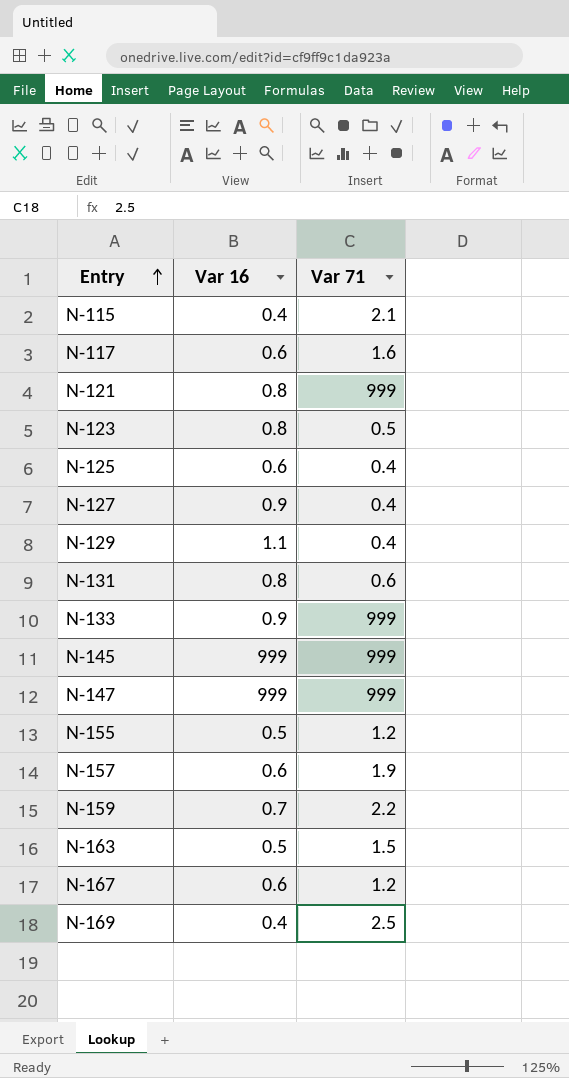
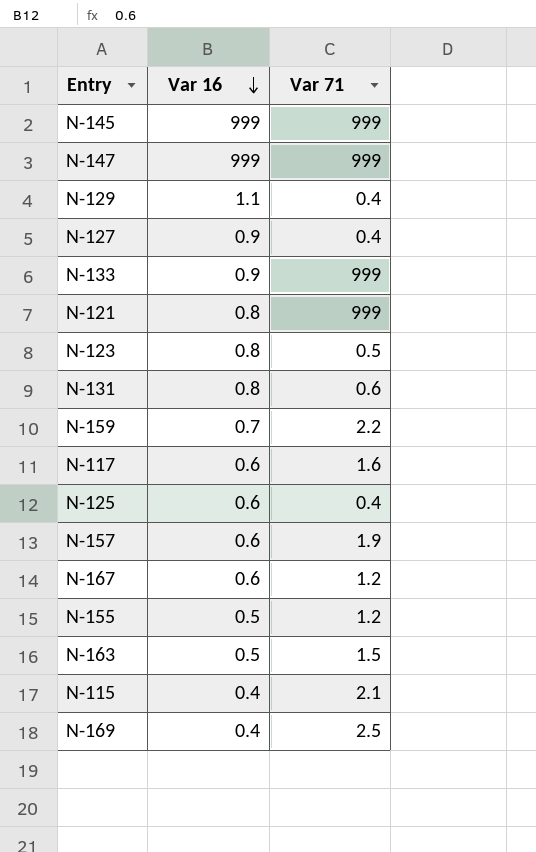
row order: Entry ascending -> Var 16 descending

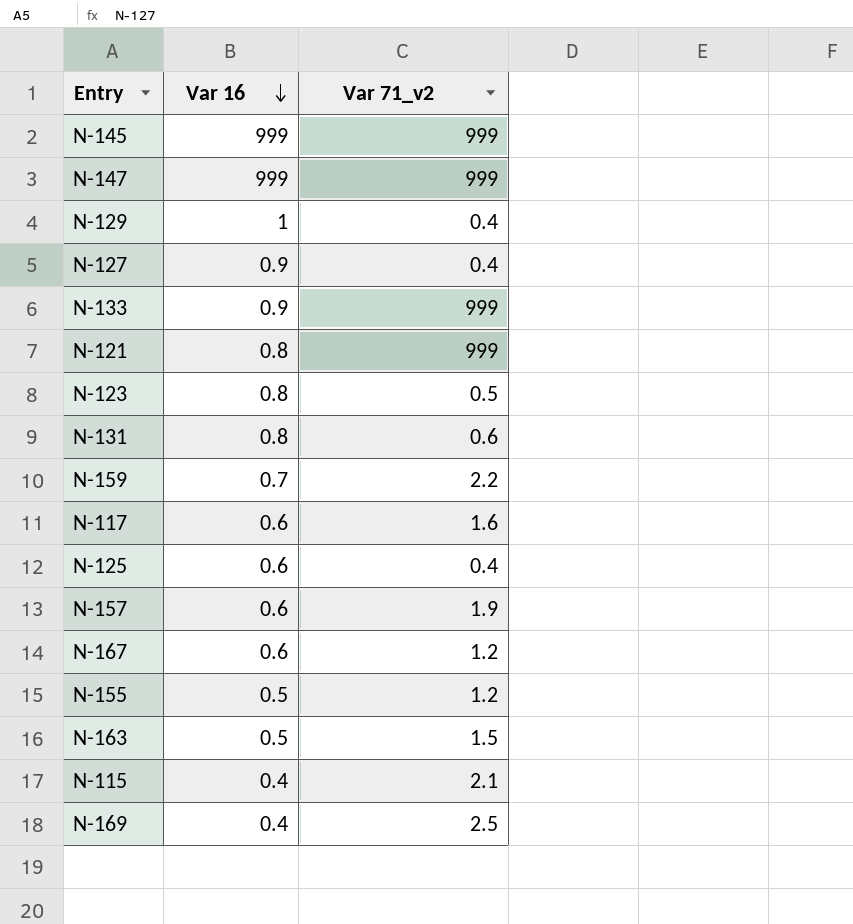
column name: Var 71 -> Var 71_v2
N-129 | Var 16: 1.1 -> 1

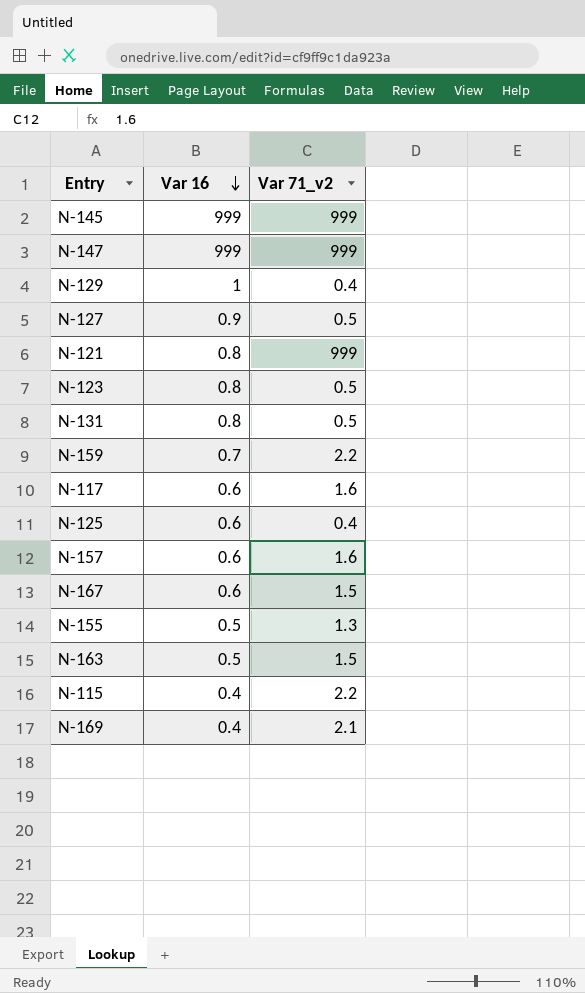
row N-133: 0.9 | 999 -> none
N-127 | Var 71_v2: 0.4 -> 0.5
N-131 | Var 71_v2: 0.6 -> 0.5
N-157 | Var 71_v2: 1.9 -> 1.6
N-167 | Var 71_v2: 1.2 -> 1.5
N-155 | Var 71_v2: 1.2 -> 1.3
N-115 | Var 71_v2: 2.1 -> 2.2
N-169 | Var 71_v2: 2.5 -> 2.1

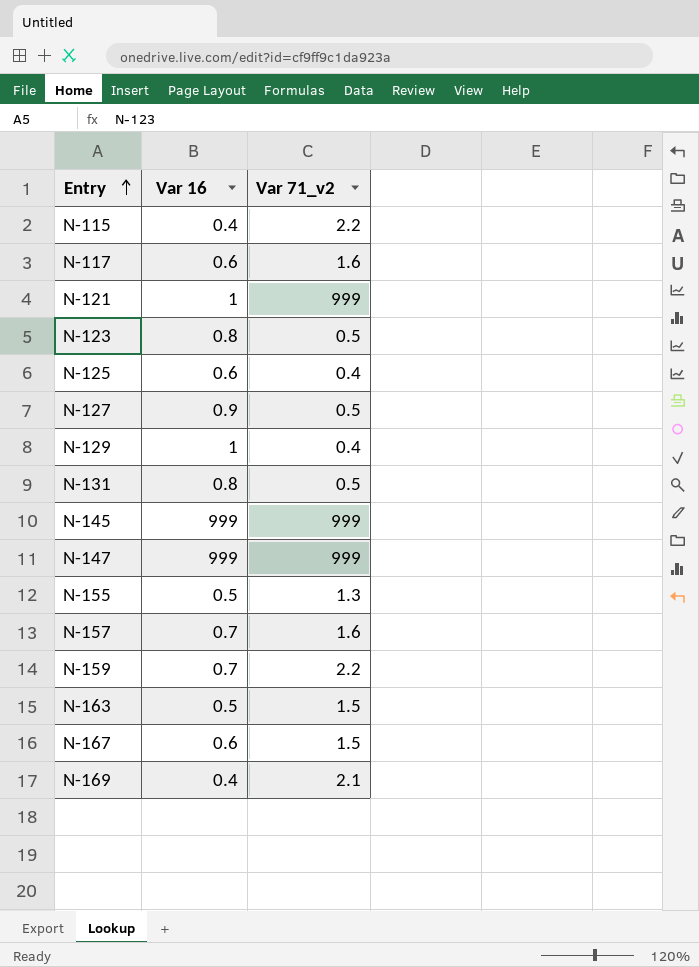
row order: Var 16 descending -> Entry ascending
N-121 | Var 16: 0.8 -> 1
N-157 | Var 16: 0.6 -> 0.7

